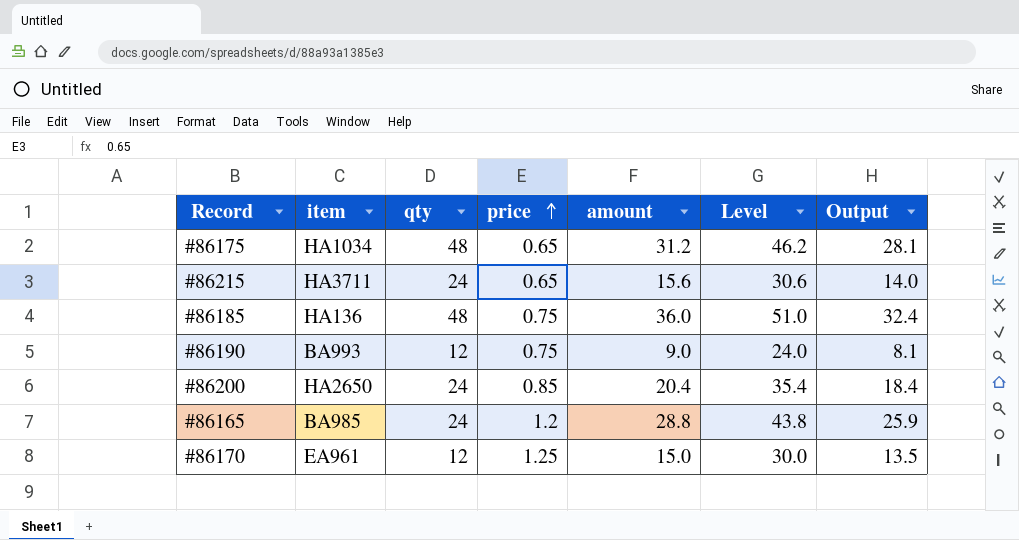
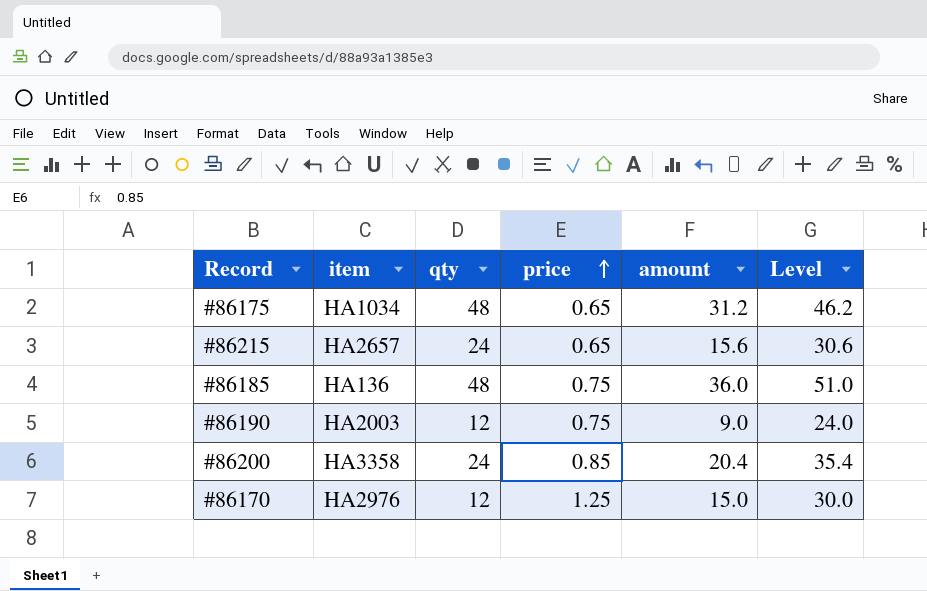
column Output | formula: [amount] * 0.9 -> none
row #86165: BA985 | 24 | 1.2 | 28.8 | 43.8 | 25.9 -> none
#86215 | item: HA3711 -> HA2657
#86190 | item: BA993 -> HA2003
#86200 | item: HA2650 -> HA3358
#86170 | item: EA961 -> HA2976

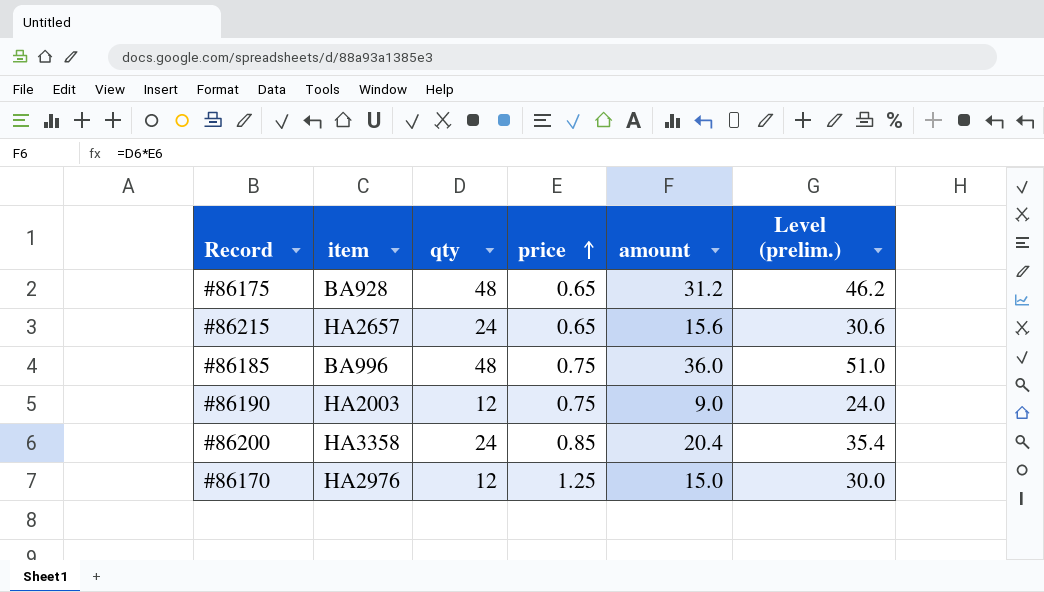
column name: Level -> Level (prelim.)
#86175 | item: HA1034 -> BA928
#86185 | item: HA136 -> BA996

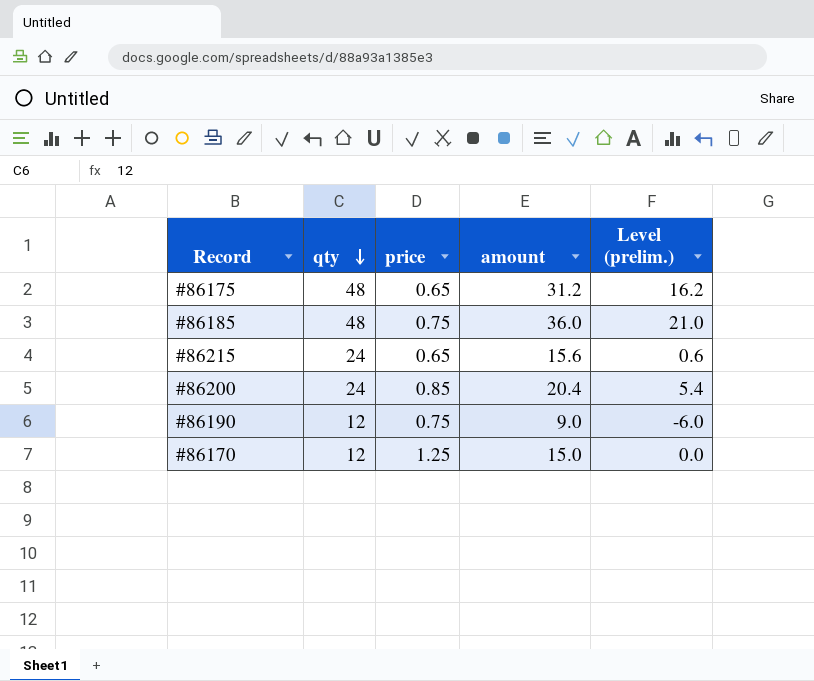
row order: price ascending -> qty descending
column item | position: 2 -> none
column Level (prelim.) | formula: [amount] + 15 -> [amount] - 15

